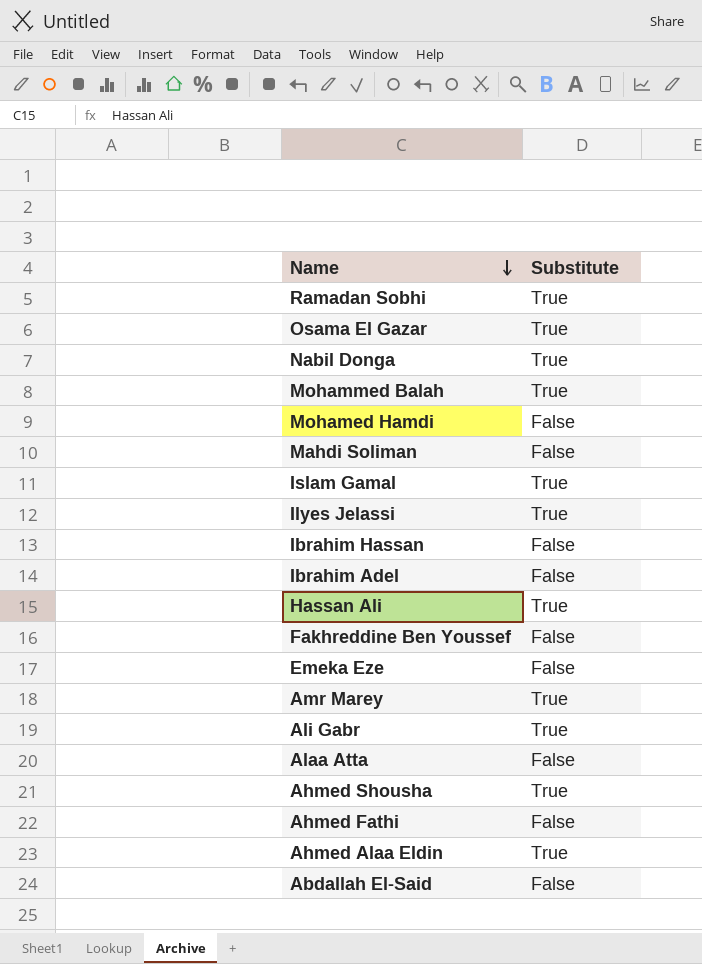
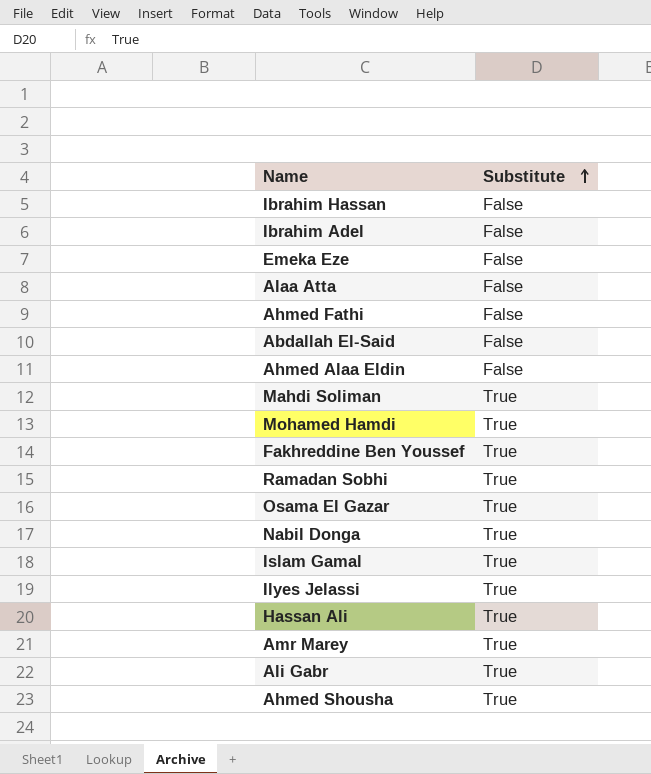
row order: Name descending -> Substitute ascending
row Mohammed Balah: True -> none
Ahmed Alaa Eldin | Substitute: True -> False
Mahdi Soliman | Substitute: False -> True
Mohamed Hamdi | Substitute: False -> True
Fakhreddine Ben Youssef | Substitute: False -> True

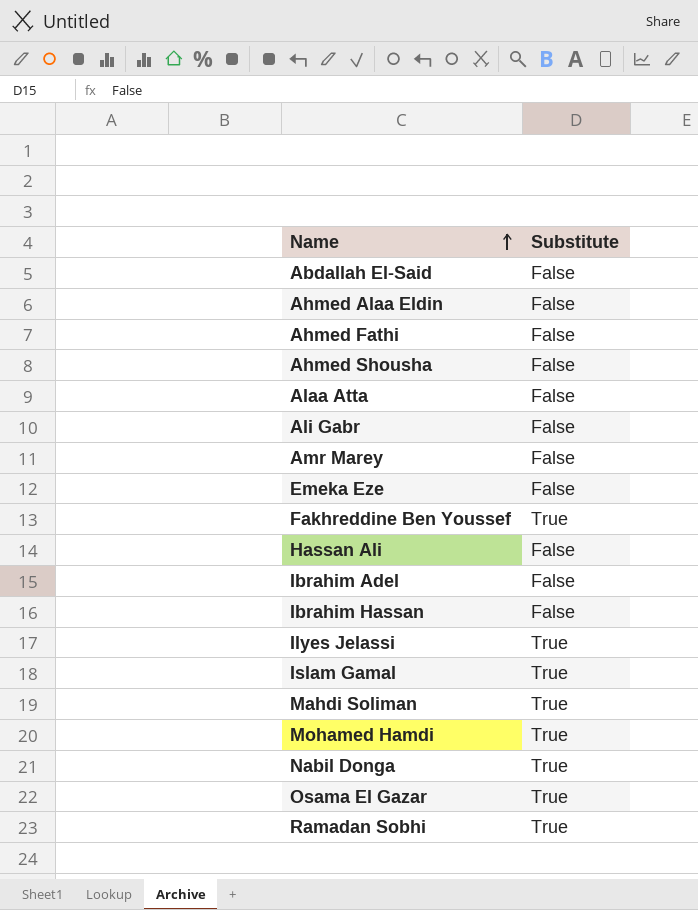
row order: Substitute ascending -> Name ascending
Ahmed Shousha | Substitute: True -> False
Ali Gabr | Substitute: True -> False
Amr Marey | Substitute: True -> False
Hassan Ali | Substitute: True -> False

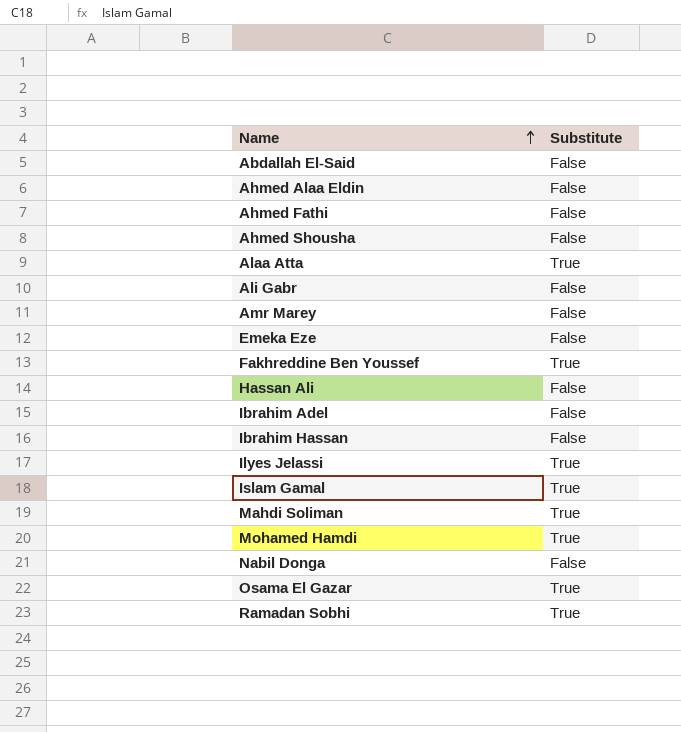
Alaa Atta | Substitute: False -> True
Nabil Donga | Substitute: True -> False

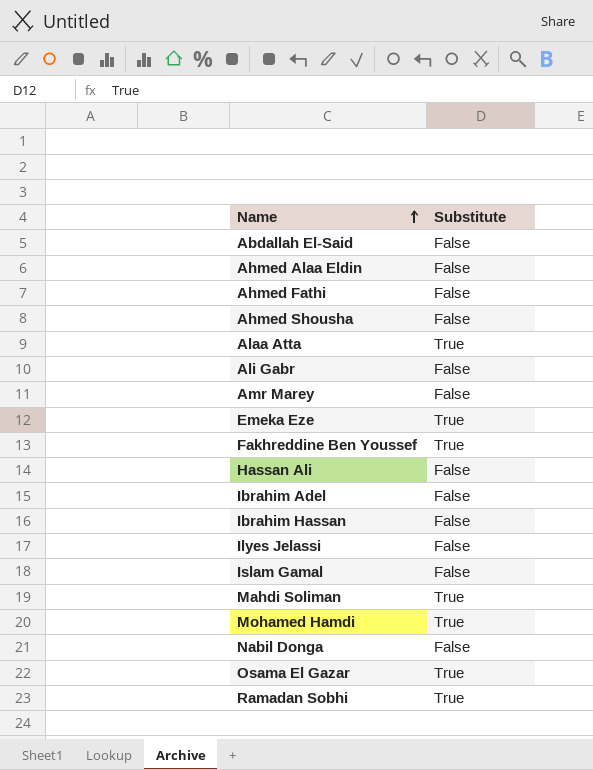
Emeka Eze | Substitute: False -> True
Ilyes Jelassi | Substitute: True -> False
Islam Gamal | Substitute: True -> False

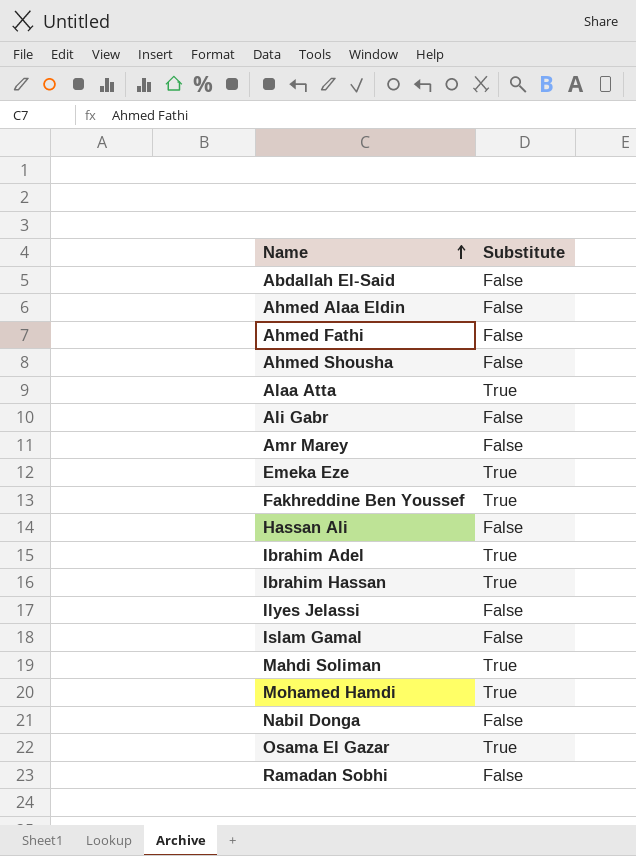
Ibrahim Adel | Substitute: False -> True
Ibrahim Hassan | Substitute: False -> True
Ramadan Sobhi | Substitute: True -> False

